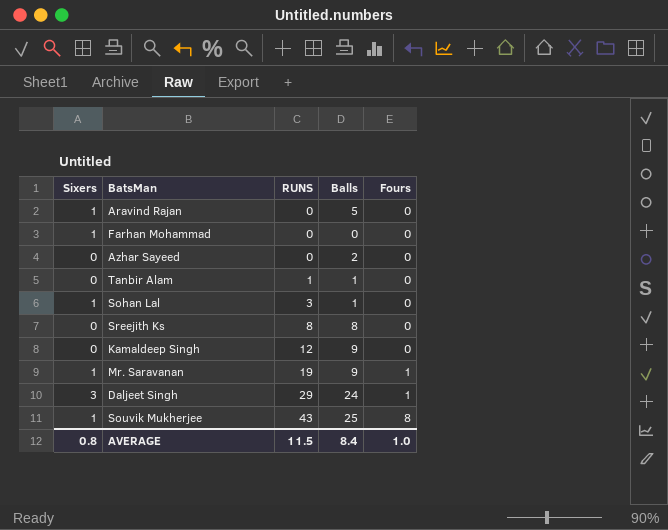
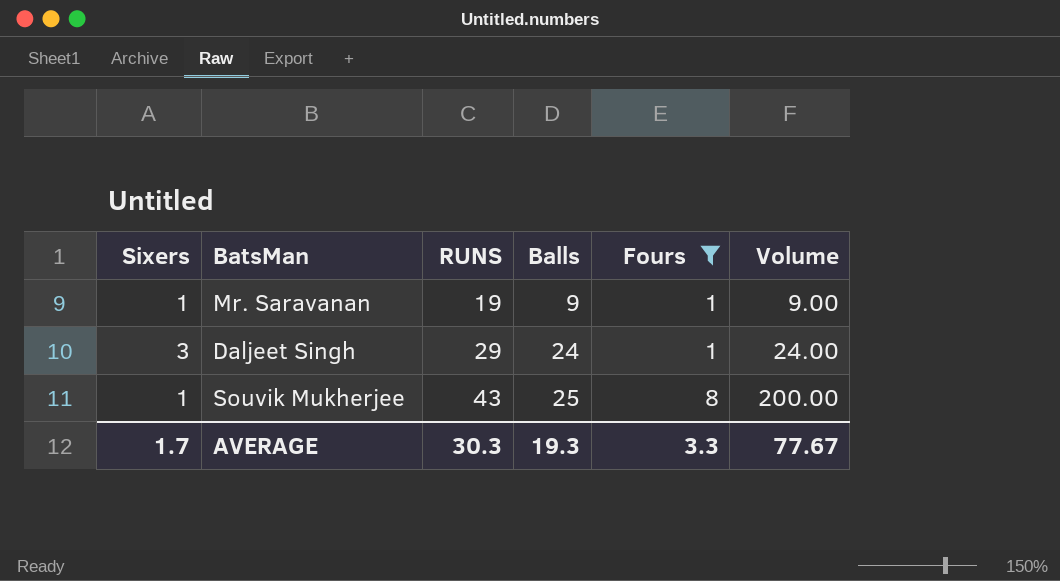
filter: none -> Fours != 0
column Volume | formula: none -> [Balls] * [Fours]
AVERAGE | Sixers: 0.8 -> 1.7
AVERAGE | RUNS: 11.5 -> 30.3
AVERAGE | Balls: 8.4 -> 19.3
AVERAGE | Fours: 1.0 -> 3.3

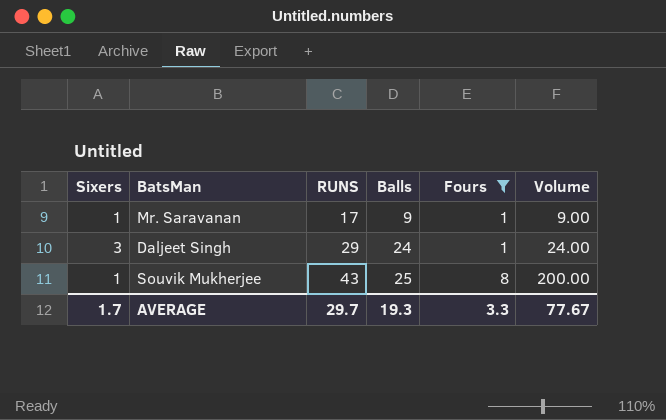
Mr. Saravanan | RUNS: 19 -> 17
AVERAGE | RUNS: 30.3 -> 29.7

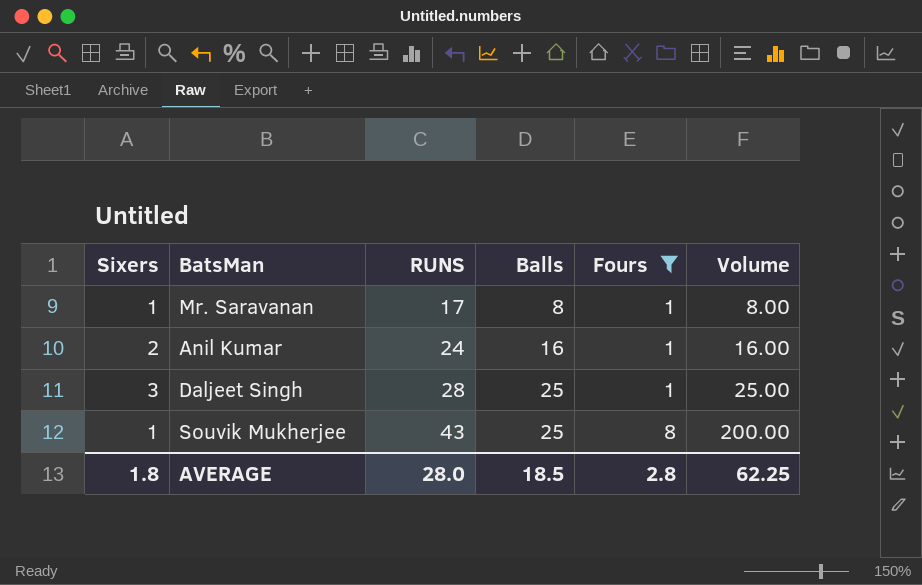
Mr. Saravanan | Balls: 9 -> 8
Mr. Saravanan | Volume: 9.00 -> 8.00
row Anil Kumar: none -> 2 | 24 | 16 | 1 | 16.00
Daljeet Singh | RUNS: 29 -> 28
Daljeet Singh | Balls: 24 -> 25
Daljeet Singh | Volume: 24.00 -> 25.00
AVERAGE | Sixers: 1.7 -> 1.8
AVERAGE | RUNS: 29.7 -> 28.0
AVERAGE | Balls: 19.3 -> 18.5
AVERAGE | Fours: 3.3 -> 2.8
AVERAGE | Volume: 77.67 -> 62.25

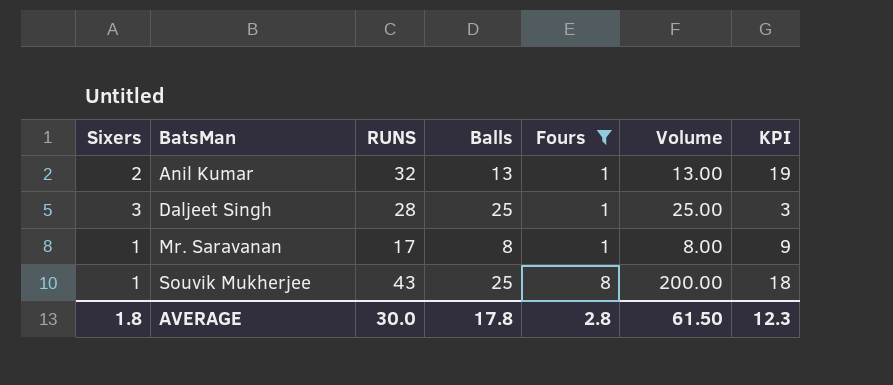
row order: RUNS ascending -> BatsMan ascending
column KPI | formula: none -> [RUNS] - [Balls]
Anil Kumar | RUNS: 24 -> 32
Anil Kumar | Balls: 16 -> 13
Anil Kumar | Volume: 16.00 -> 13.00
AVERAGE | RUNS: 28.0 -> 30.0
AVERAGE | Balls: 18.5 -> 17.8
AVERAGE | Volume: 62.25 -> 61.50

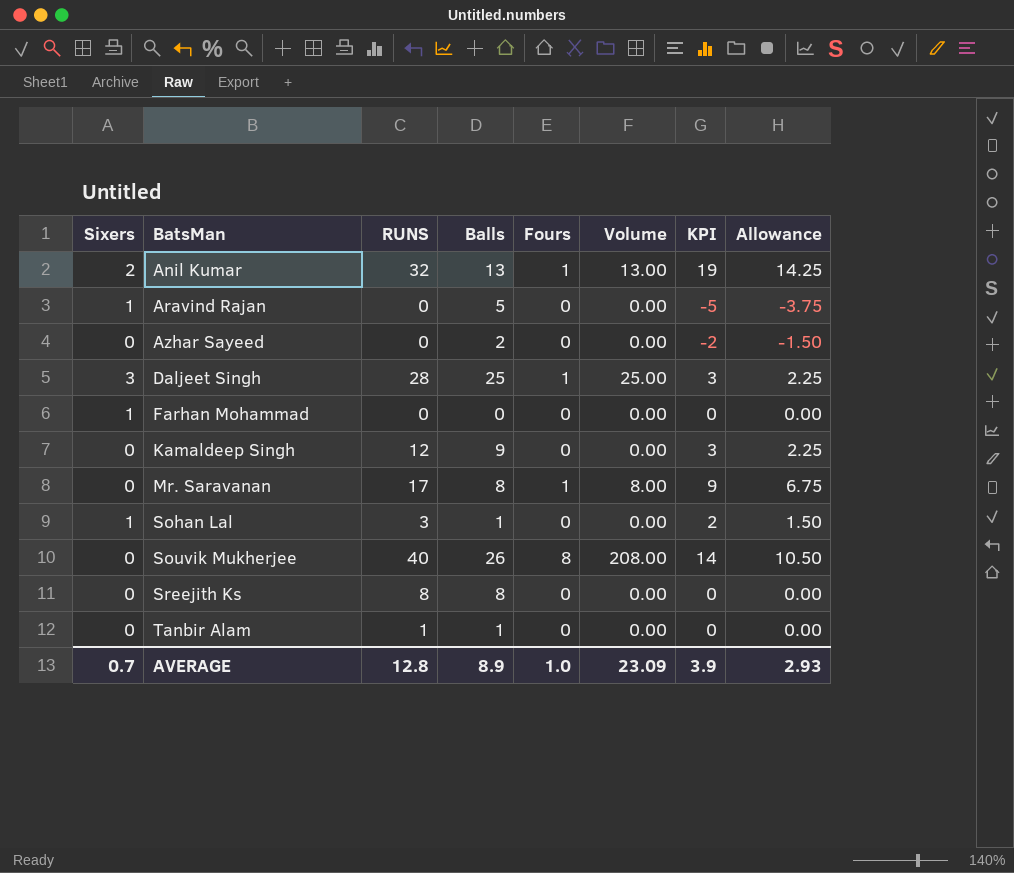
filter: Fours != 0 -> none
column Allowance | formula: none -> [KPI] * 0.75
Mr. Saravanan | Sixers: 1 -> 0
Souvik Mukherjee | Sixers: 1 -> 0
Souvik Mukherjee | RUNS: 43 -> 40
Souvik Mukherjee | Balls: 25 -> 26
Souvik Mukherjee | Volume: 200.00 -> 208.00
Souvik Mukherjee | KPI: 18 -> 14
AVERAGE | Sixers: 1.8 -> 0.7
AVERAGE | RUNS: 30.0 -> 12.8
AVERAGE | Balls: 17.8 -> 8.9
AVERAGE | Fours: 2.8 -> 1.0
AVERAGE | Volume: 61.50 -> 23.09
AVERAGE | KPI: 12.3 -> 3.9

